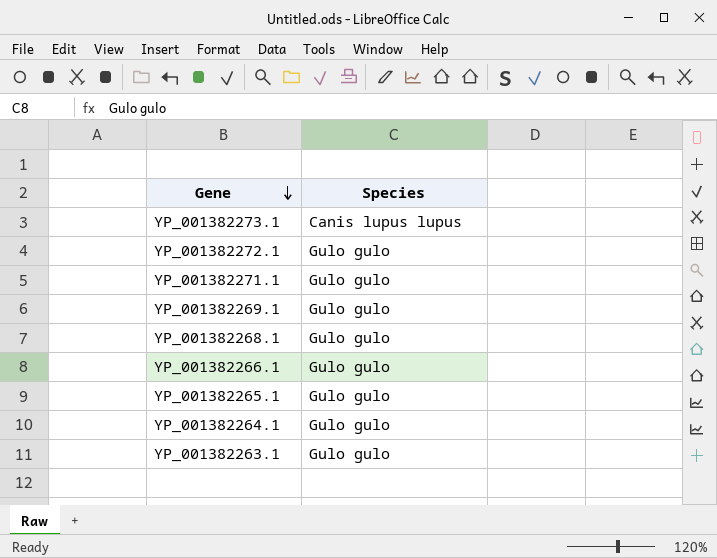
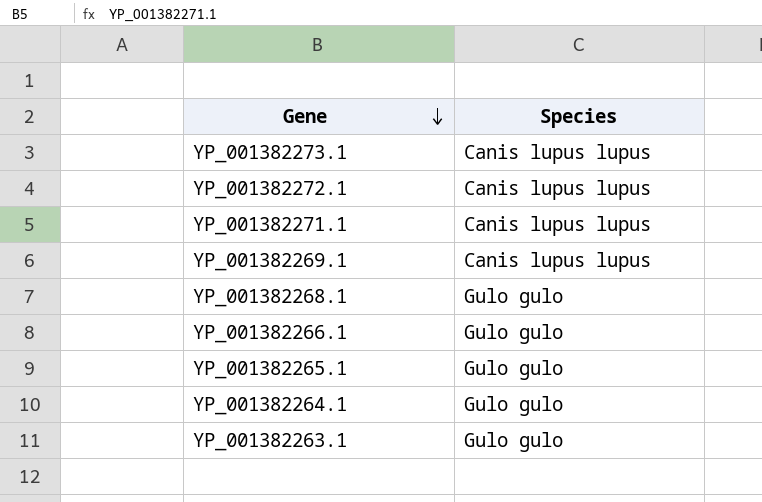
YP_001382272.1 | Species: Gulo gulo -> Canis lupus lupus
YP_001382271.1 | Species: Gulo gulo -> Canis lupus lupus
YP_001382269.1 | Species: Gulo gulo -> Canis lupus lupus

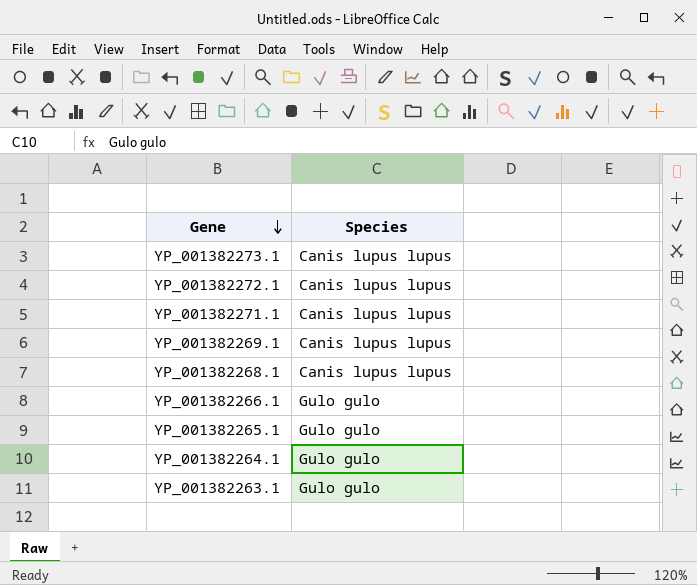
YP_001382268.1 | Species: Gulo gulo -> Canis lupus lupus

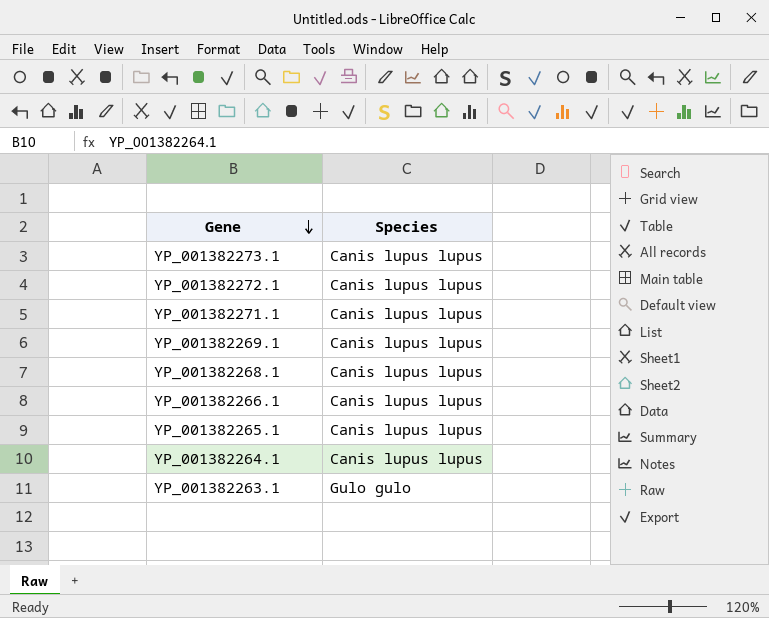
YP_001382266.1 | Species: Gulo gulo -> Canis lupus lupus
YP_001382265.1 | Species: Gulo gulo -> Canis lupus lupus
YP_001382264.1 | Species: Gulo gulo -> Canis lupus lupus

